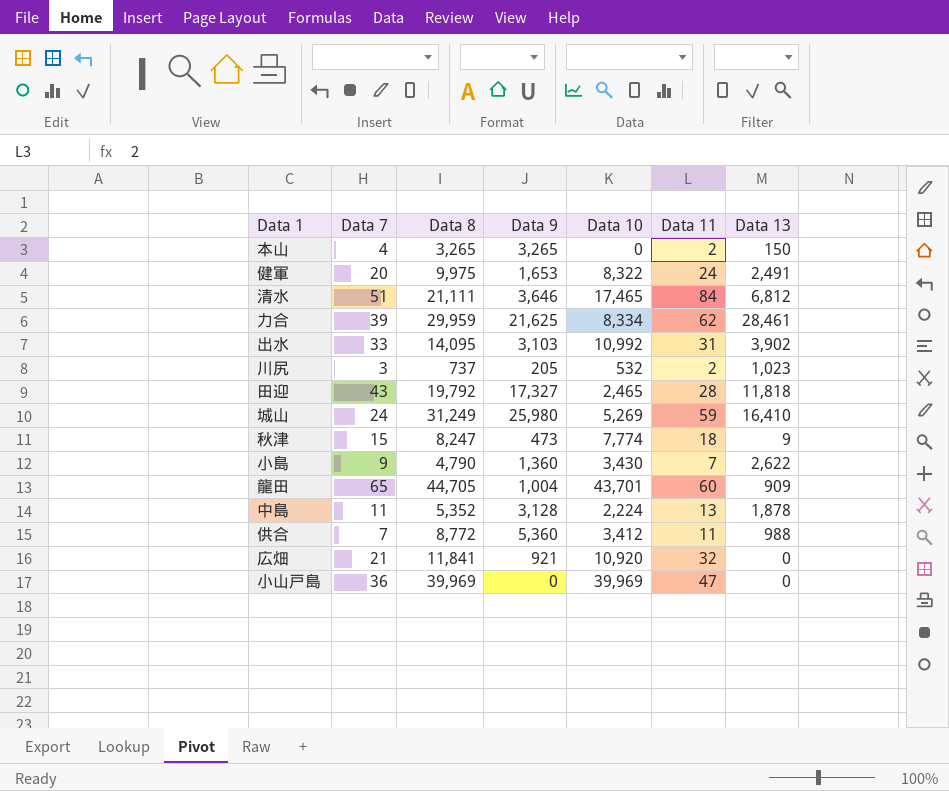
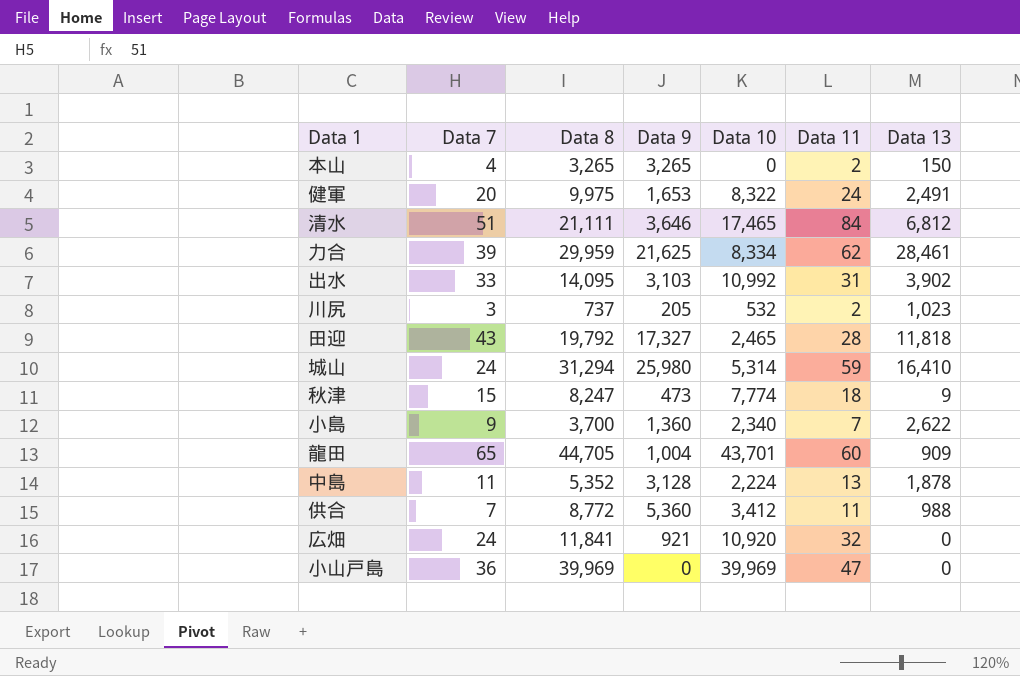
城山 | Data 8: 31,249 -> 31,294
城山 | Data 10: 5,269 -> 5,314
小島 | Data 8: 4,790 -> 3,700
小島 | Data 10: 3,430 -> 2,340
広畑 | Data 7: 21 -> 24

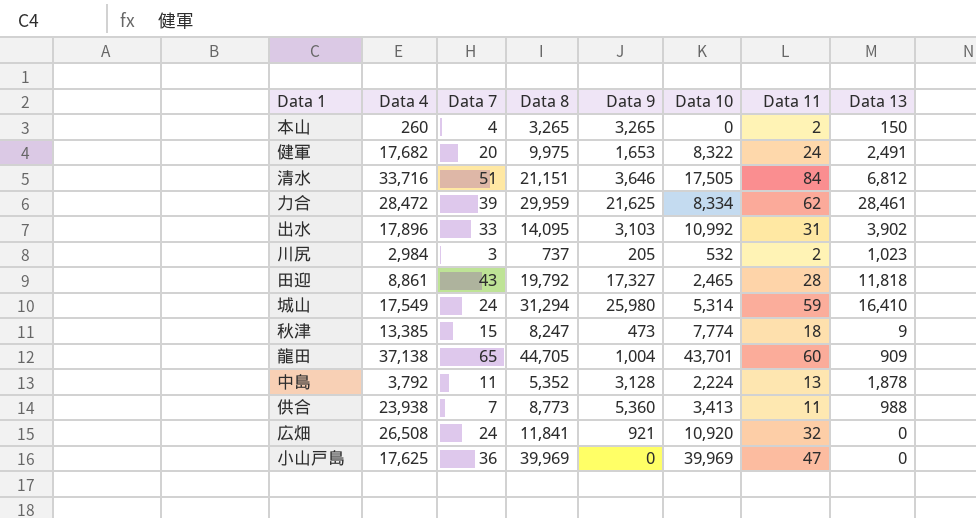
column Data 4 | position: none -> 2
row 小島: 9 | 3,700 | 1,360 | 2,340 | 7 | 2,622 -> none
清水 | Data 8: 21,111 -> 21,151
清水 | Data 10: 17,465 -> 17,505
供合 | Data 8: 8,772 -> 8,773
供合 | Data 10: 3,412 -> 3,413

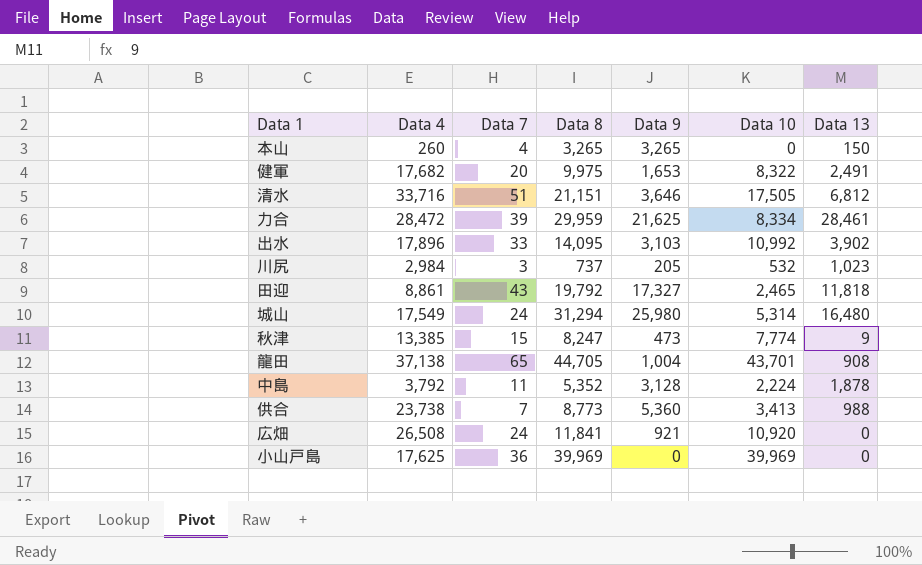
column Data 11 | position: 7 -> none
城山 | Data 13: 16,410 -> 16,480
龍田 | Data 13: 909 -> 908
供合 | Data 4: 23,938 -> 23,738

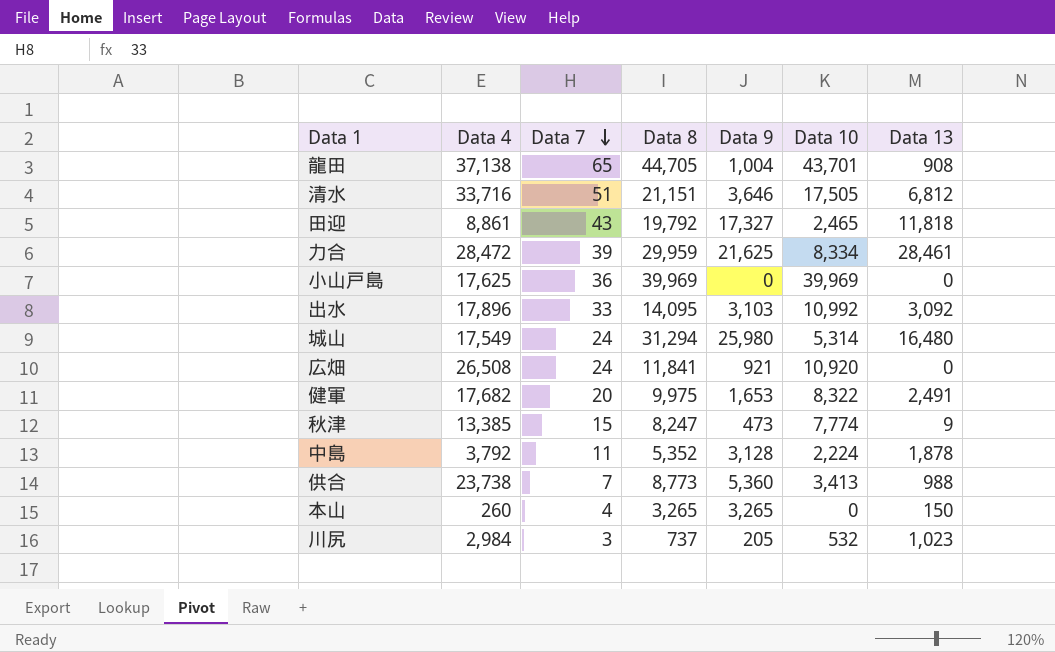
row order: none -> Data 7 descending
出水 | Data 13: 3,902 -> 3,092

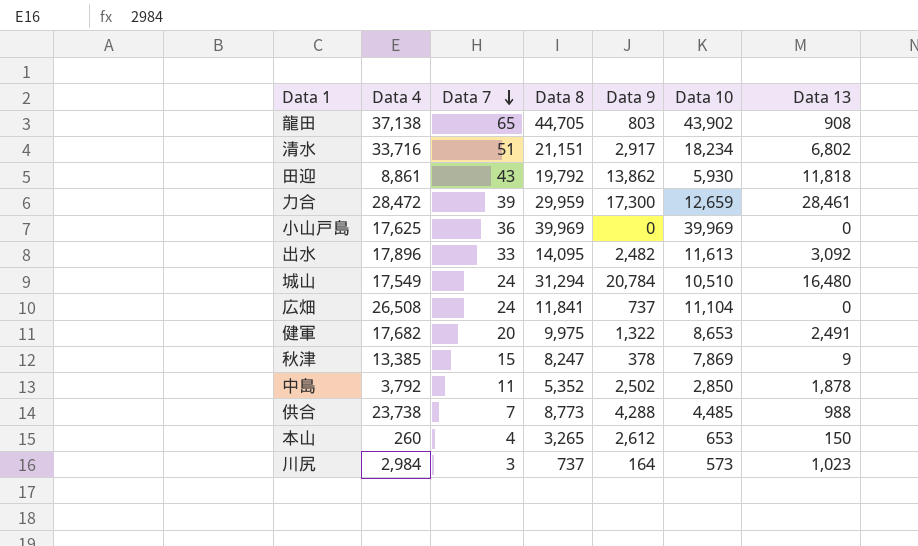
龍田 | Data 9: 1,004 -> 803
龍田 | Data 10: 43,701 -> 43,902
清水 | Data 9: 3,646 -> 2,917
清水 | Data 10: 17,505 -> 18,234
清水 | Data 13: 6,812 -> 6,802
田迎 | Data 9: 17,327 -> 13,862
田迎 | Data 10: 2,465 -> 5,930
力合 | Data 9: 21,625 -> 17,300
力合 | Data 10: 8,334 -> 12,659
出水 | Data 9: 3,103 -> 2,482
出水 | Data 10: 10,992 -> 11,613
城山 | Data 9: 25,980 -> 20,784
城山 | Data 10: 5,314 -> 10,510
広畑 | Data 9: 921 -> 737
広畑 | Data 10: 10,920 -> 11,104
健軍 | Data 9: 1,653 -> 1,322
健軍 | Data 10: 8,322 -> 8,653
秋津 | Data 9: 473 -> 378
秋津 | Data 10: 7,774 -> 7,869
中島 | Data 9: 3,128 -> 2,502
中島 | Data 10: 2,224 -> 2,850
供合 | Data 9: 5,360 -> 4,288
供合 | Data 10: 3,413 -> 4,485
本山 | Data 9: 3,265 -> 2,612
本山 | Data 10: 0 -> 653
川尻 | Data 9: 205 -> 164
川尻 | Data 10: 532 -> 573

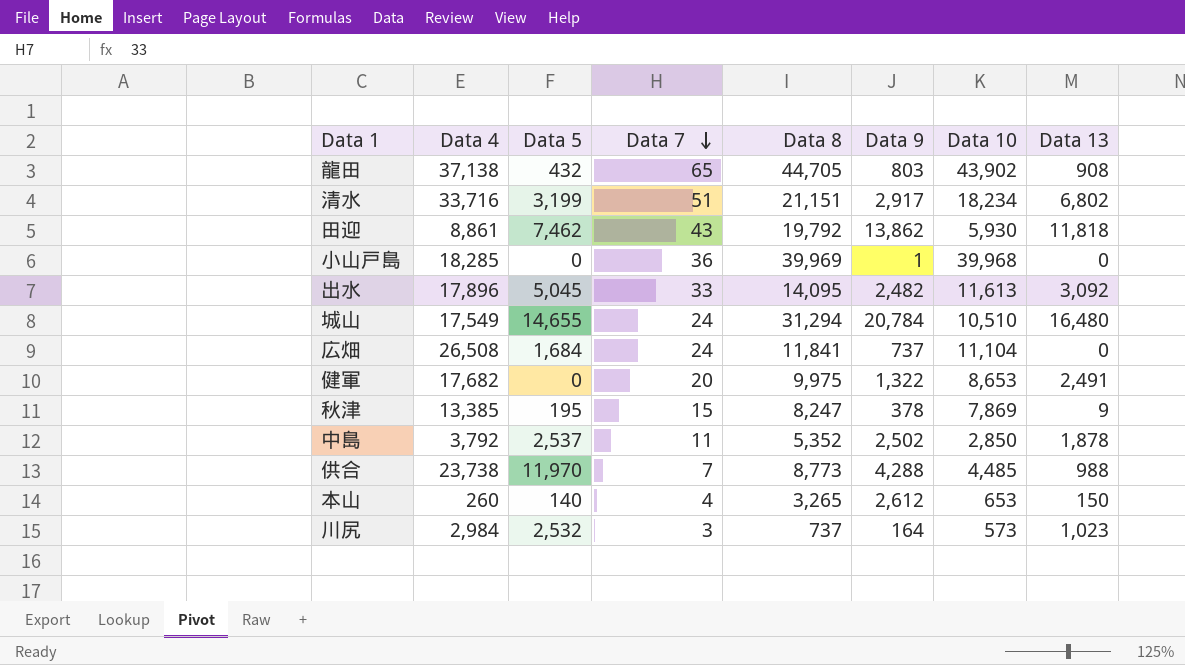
column Data 5 | position: none -> 3
row 力合: 28,472 | 39 | 29,959 | 17,300 | 12,659 | 28,461 -> none
小山戸島 | Data 4: 17,625 -> 18,285
小山戸島 | Data 9: 0 -> 1
小山戸島 | Data 10: 39,969 -> 39,968

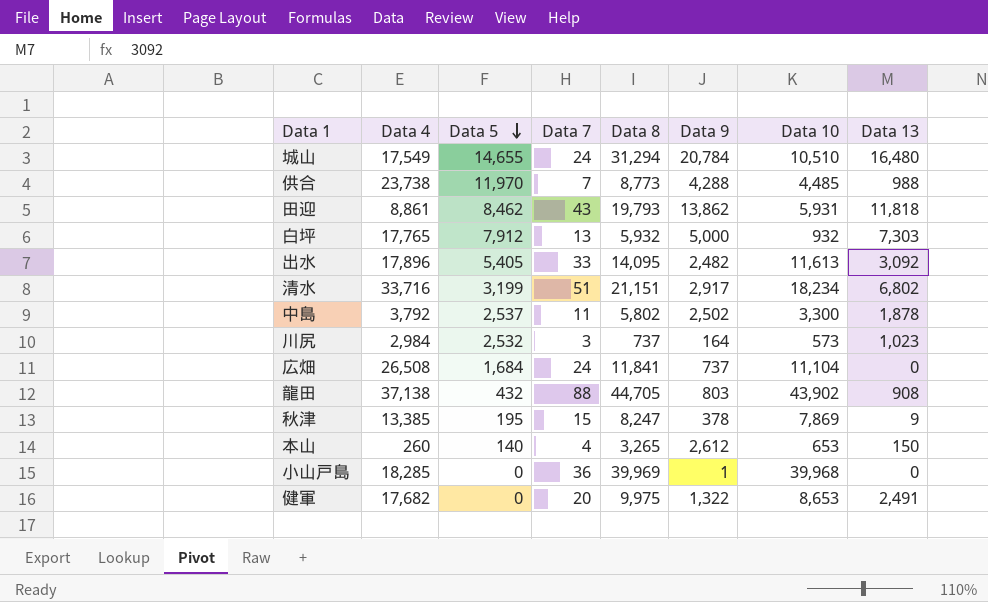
row order: Data 7 descending -> Data 5 descending
田迎 | Data 5: 7,462 -> 8,462
田迎 | Data 8: 19,792 -> 19,793
田迎 | Data 10: 5,930 -> 5,931
row 白坪: none -> 17,765 | 7,912 | 13 | 5,932 | 5,000 | 932 | 7,303
出水 | Data 5: 5,045 -> 5,405
中島 | Data 8: 5,352 -> 5,802
中島 | Data 10: 2,850 -> 3,300
龍田 | Data 7: 65 -> 88

